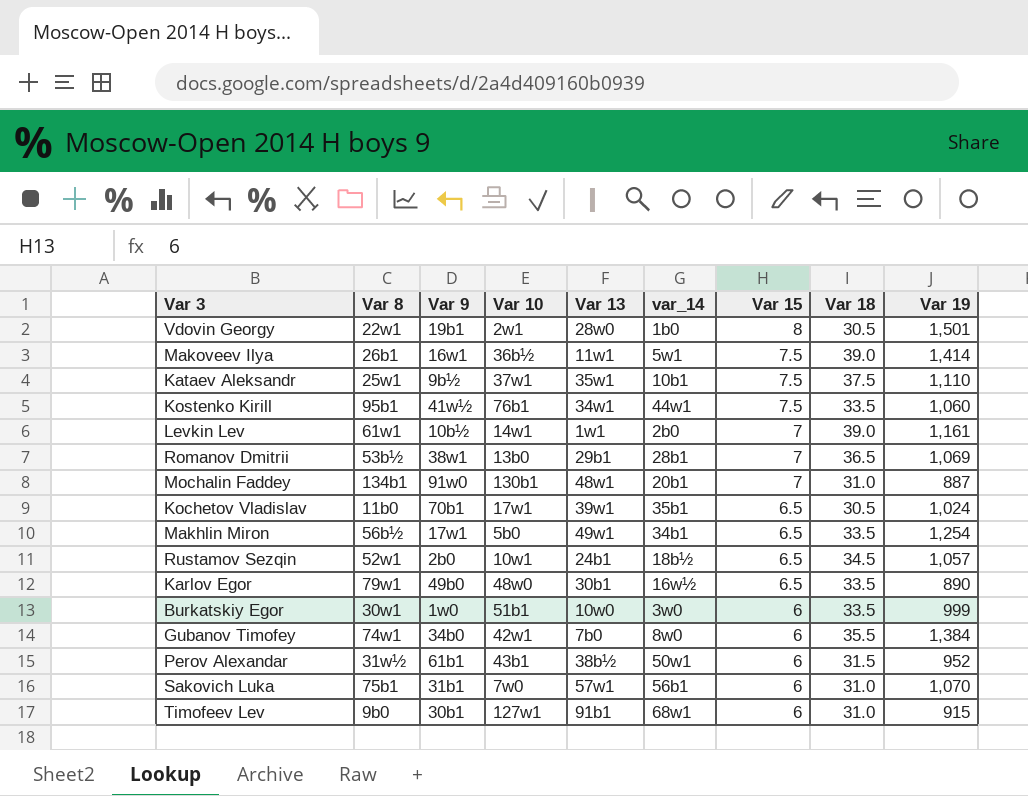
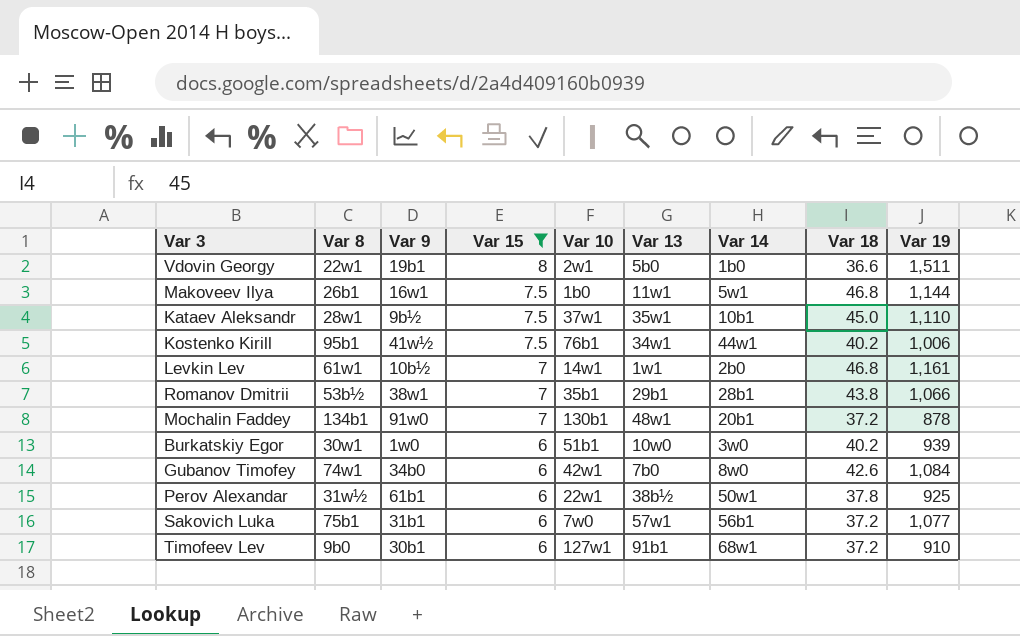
filter: none -> Var 15 != 6.5
column Var 15 | position: 7 -> 4
column name: var_14 -> Var 14
Vdovin Georgy | Var 13: 28w0 -> 5b0
Vdovin Georgy | Var 18: 30.5 -> 36.6
Vdovin Georgy | Var 19: 1,501 -> 1,511
Makoveev Ilya | Var 10: 36b½ -> 1b0
Makoveev Ilya | Var 18: 39.0 -> 46.8
Makoveev Ilya | Var 19: 1,414 -> 1,144
Kataev Aleksandr | Var 8: 25w1 -> 28w1
Kataev Aleksandr | Var 18: 37.5 -> 45.0
Kostenko Kirill | Var 18: 33.5 -> 40.2
Kostenko Kirill | Var 19: 1,060 -> 1,006
Levkin Lev | Var 18: 39.0 -> 46.8
Romanov Dmitrii | Var 10: 13b0 -> 35b1
Romanov Dmitrii | Var 18: 36.5 -> 43.8
Romanov Dmitrii | Var 19: 1,069 -> 1,066
Mochalin Faddey | Var 18: 31.0 -> 37.2
Mochalin Faddey | Var 19: 887 -> 878
Burkatskiy Egor | Var 18: 33.5 -> 40.2
Burkatskiy Egor | Var 19: 999 -> 939
Gubanov Timofey | Var 18: 35.5 -> 42.6
Gubanov Timofey | Var 19: 1,384 -> 1,084
Perov Alexandar | Var 10: 43b1 -> 22w1
Perov Alexandar | Var 18: 31.5 -> 37.8
Perov Alexandar | Var 19: 952 -> 925
Sakovich Luka | Var 18: 31.0 -> 37.2
Sakovich Luka | Var 19: 1,070 -> 1,077
Timofeev Lev | Var 18: 31.0 -> 37.2
Timofeev Lev | Var 19: 915 -> 910

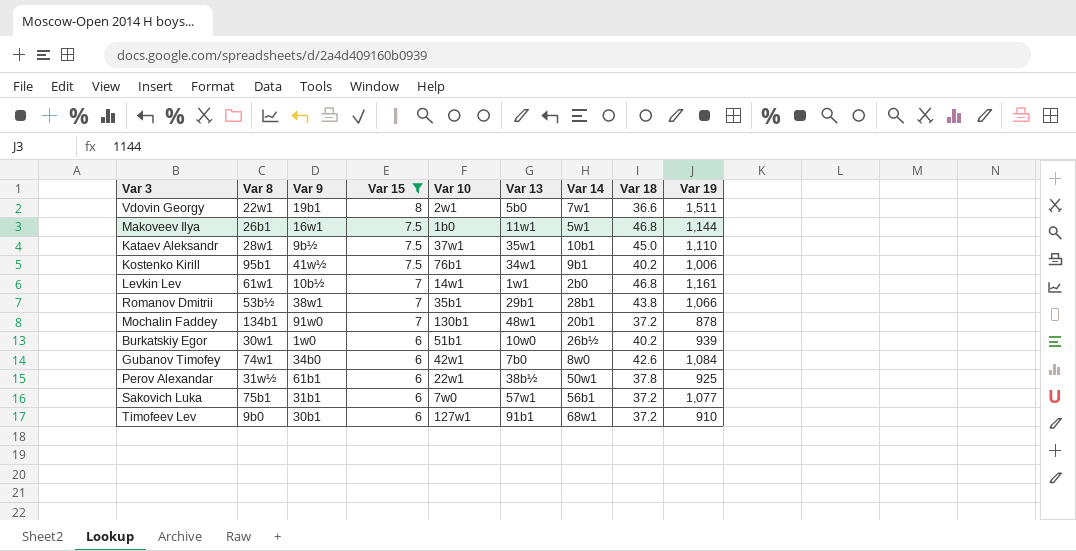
Vdovin Georgy | Var 14: 1b0 -> 7w1
Kostenko Kirill | Var 14: 44w1 -> 9b1
Burkatskiy Egor | Var 14: 3w0 -> 26b½

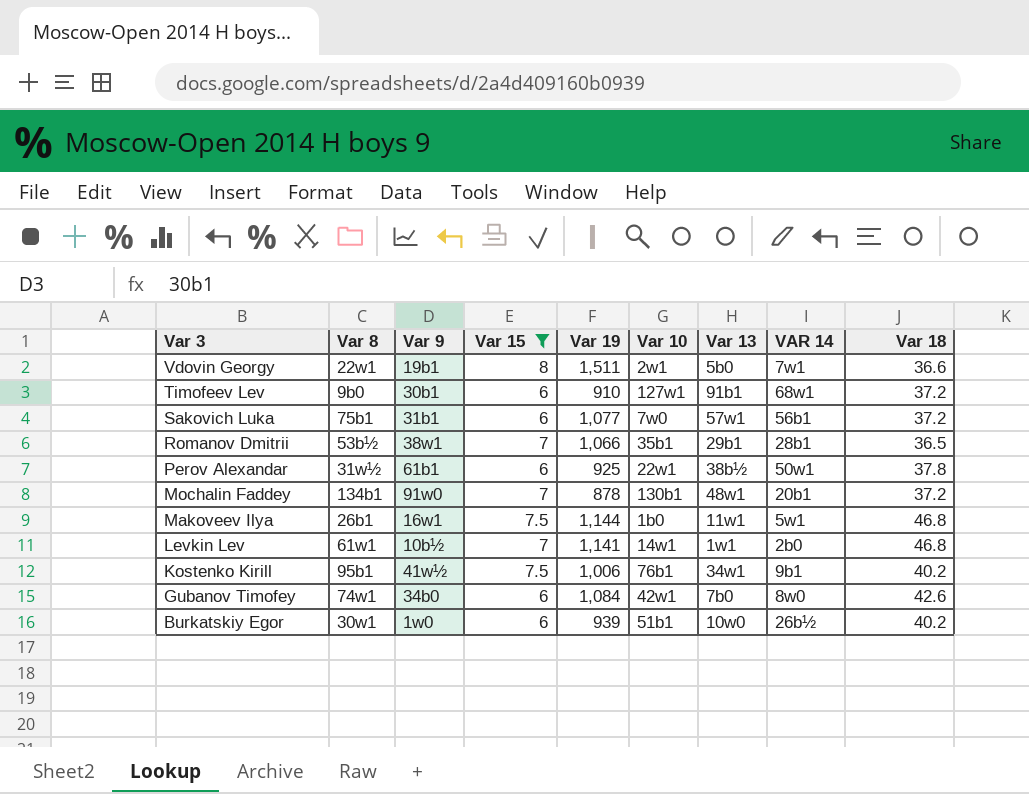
row order: Var 15 descending -> Var 3 descending
column Var 19 | position: 9 -> 5
column name: Var 14 -> VAR 14
row Kataev Aleksandr: 28w1 | 9b½ | 7.5 | 37w1 | 35w1 | 10b1 | 45.0 | 1,110 -> none
Romanov Dmitrii | Var 18: 43.8 -> 36.5
Levkin Lev | Var 19: 1,161 -> 1,141

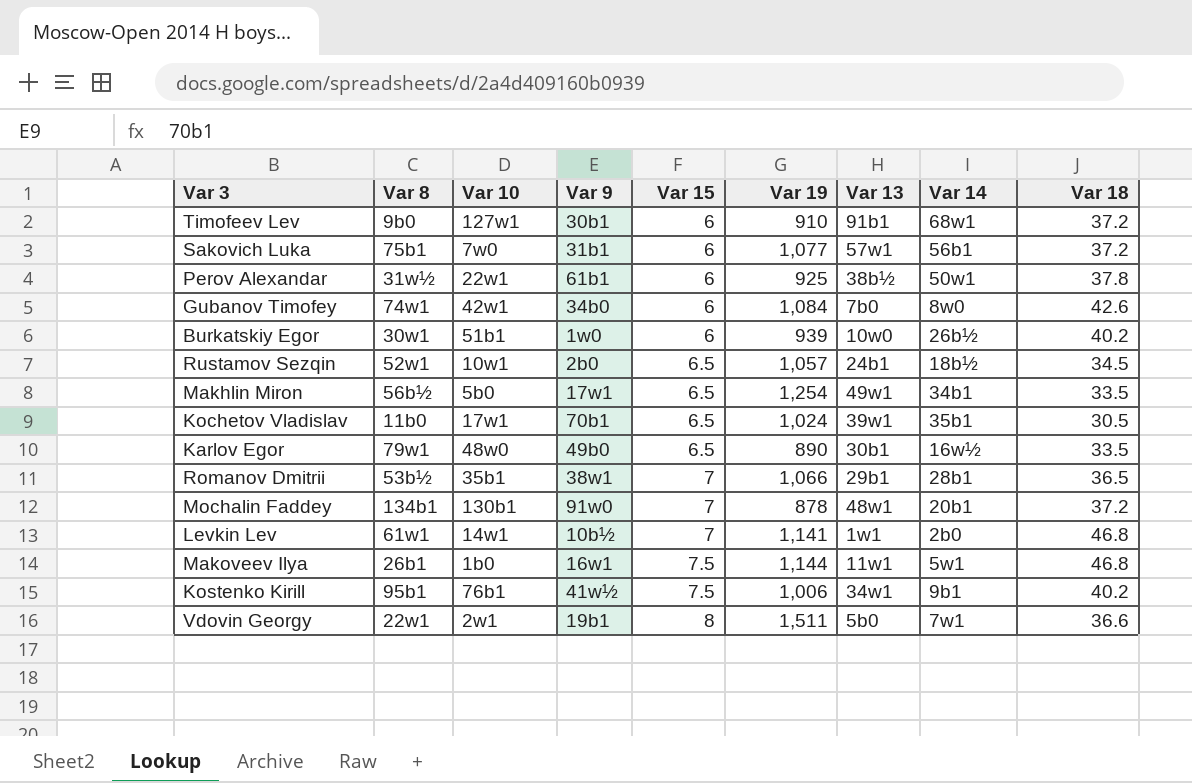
filter: Var 15 != 6.5 -> none
row order: Var 3 descending -> Var 15 ascending
column Var 10 | position: 6 -> 3
column name: VAR 14 -> Var 14

